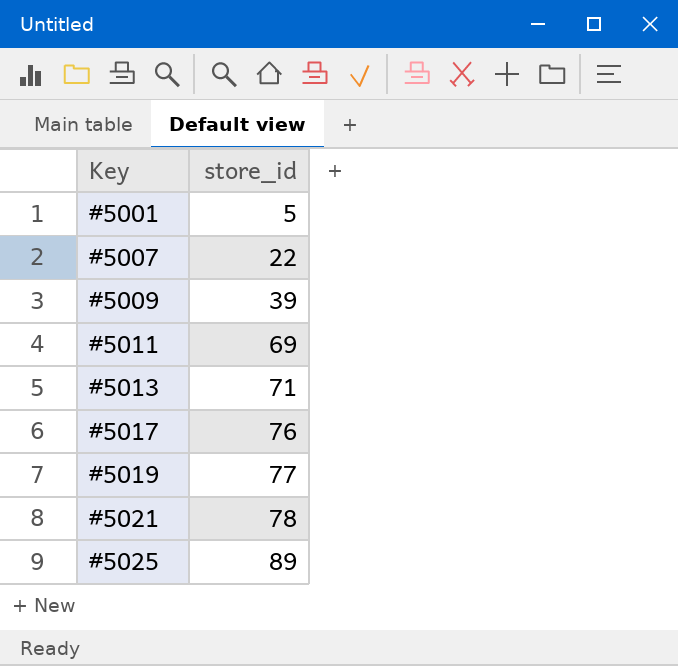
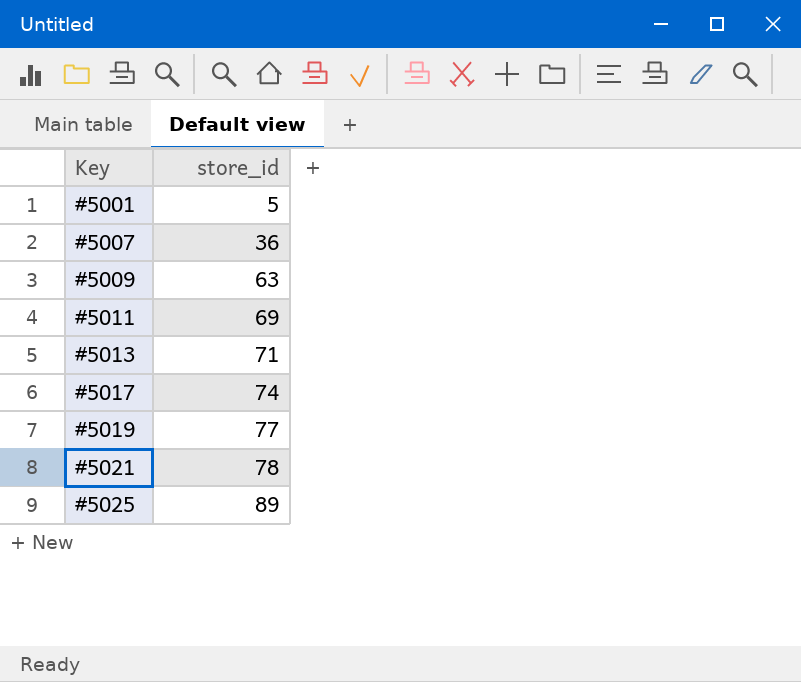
#5007 | store_id: 22 -> 36
#5009 | store_id: 39 -> 63
#5017 | store_id: 76 -> 74

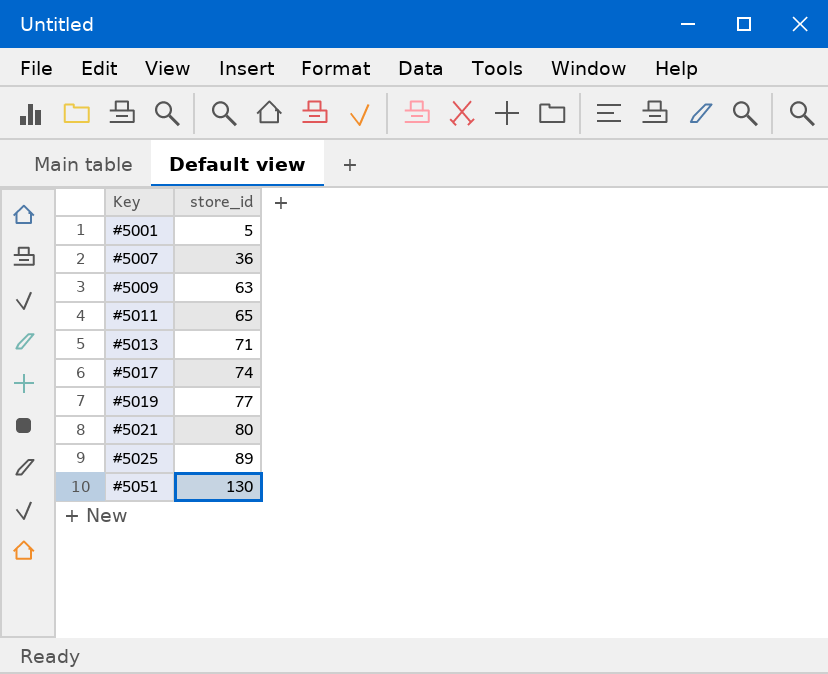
#5011 | store_id: 69 -> 65
#5021 | store_id: 78 -> 80
row #5051: none -> 130

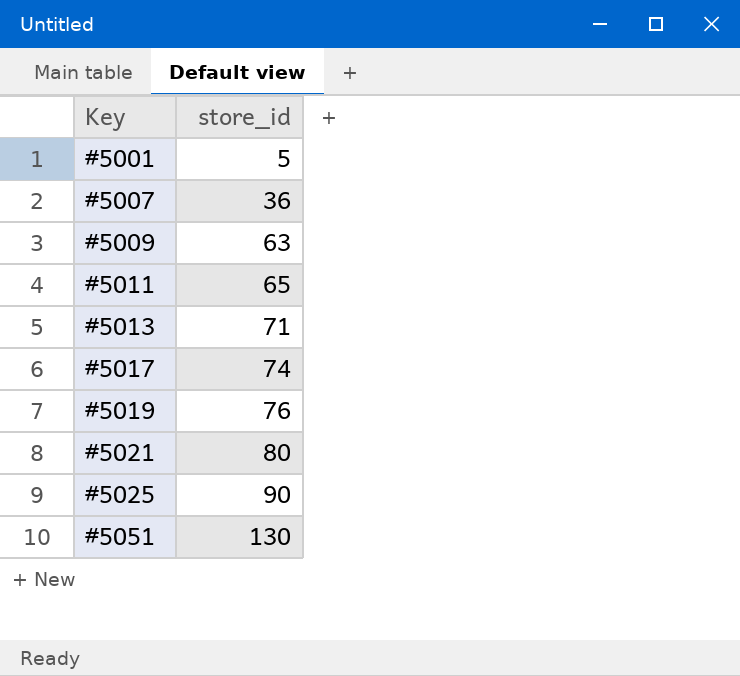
#5019 | store_id: 77 -> 76
#5025 | store_id: 89 -> 90

